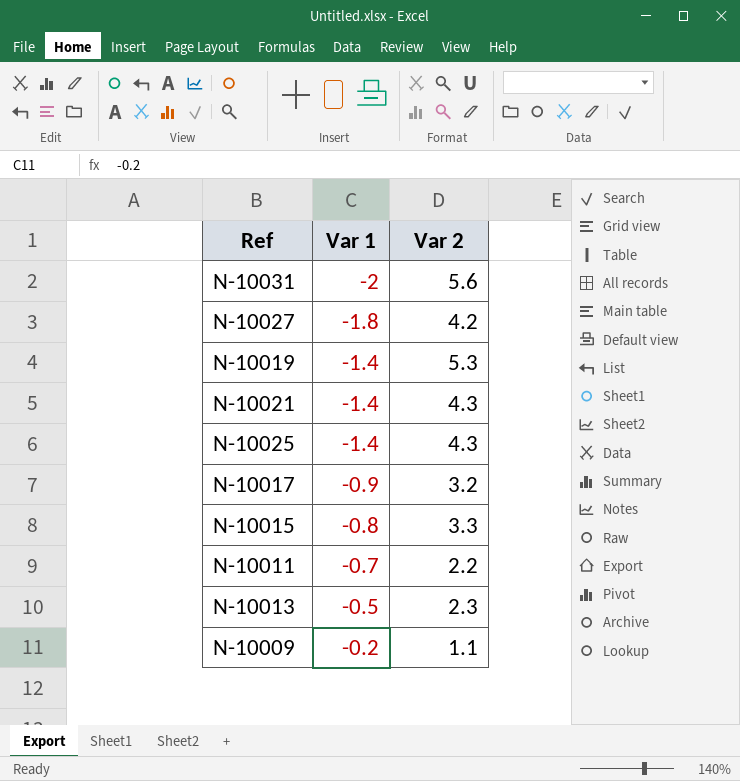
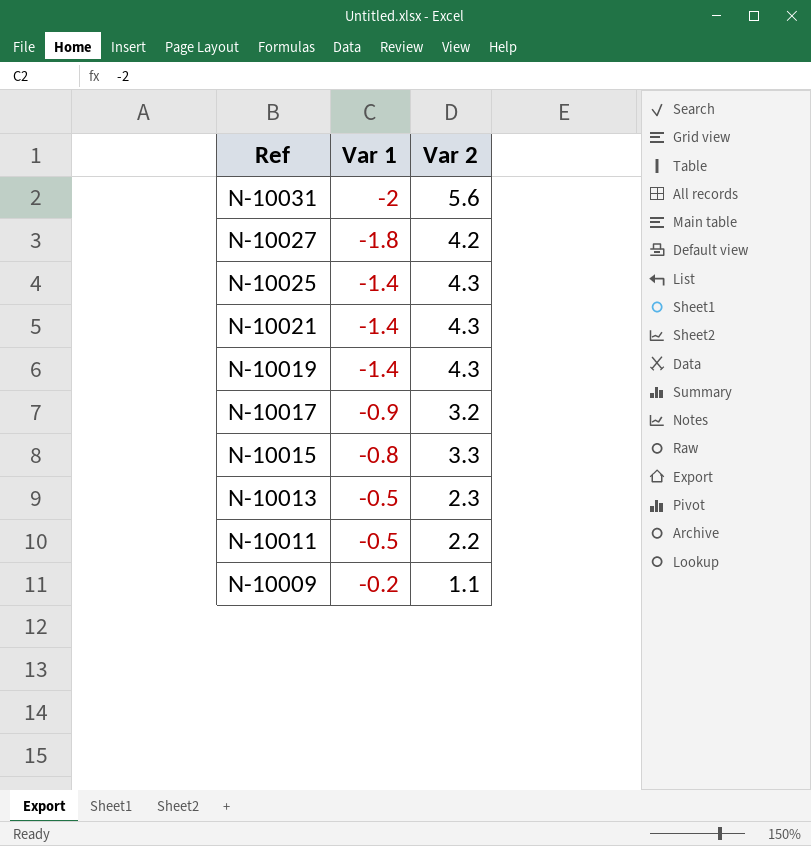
row order: Var 1 ascending -> Ref descending
N-10019 | Var 2: 5.3 -> 4.3
N-10011 | Var 1: -0.7 -> -0.5

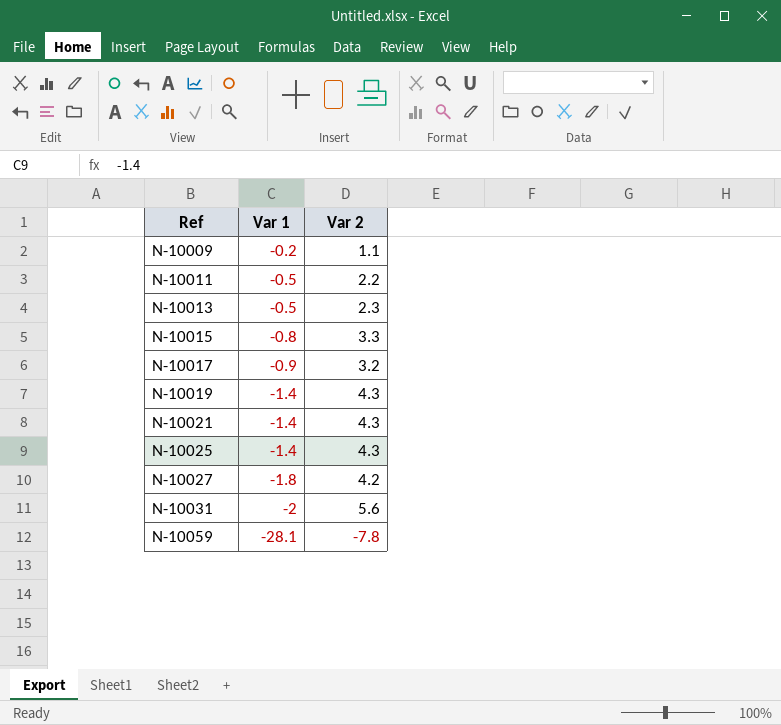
row order: Ref descending -> Ref ascending
row N-10059: none -> -28.1 | -7.8

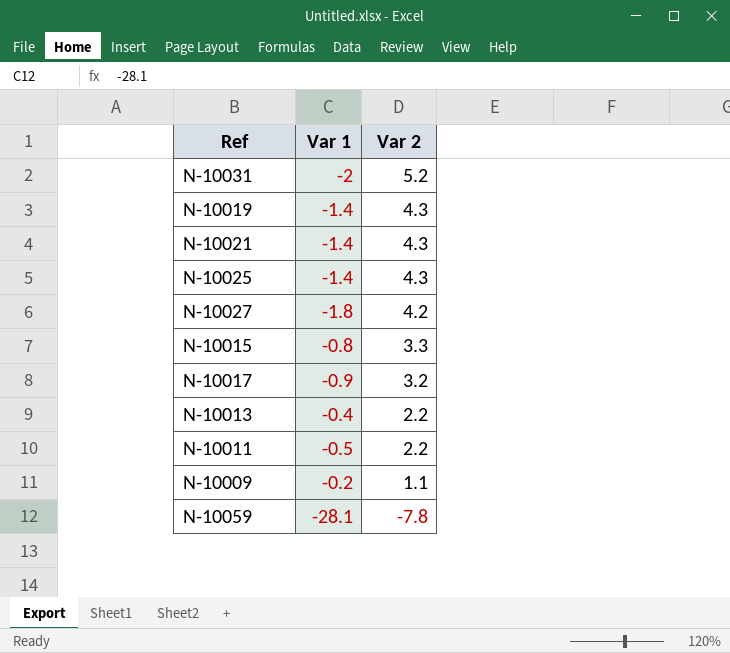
row order: Ref ascending -> Var 2 descending
N-10031 | Var 2: 5.6 -> 5.2
N-10013 | Var 1: -0.5 -> -0.4
N-10013 | Var 2: 2.3 -> 2.2

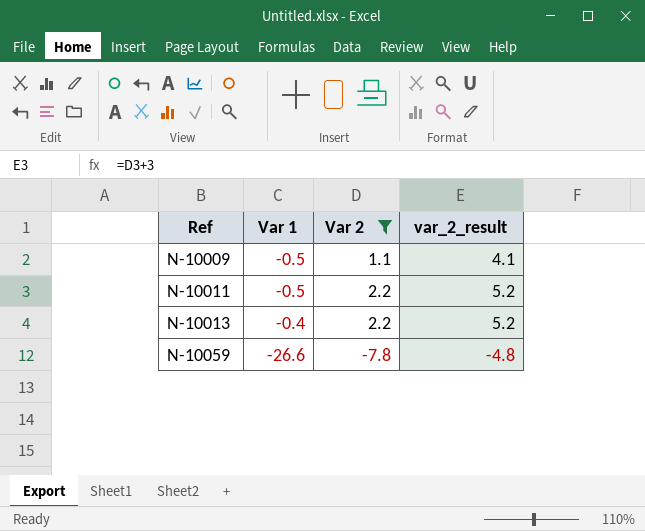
filter: none -> Var 2 <= 2.2
row order: Var 2 descending -> Ref ascending
column var_2_result | formula: none -> [Var 2] + 3
N-10009 | Var 1: -0.2 -> -0.5
N-10059 | Var 1: -28.1 -> -26.6

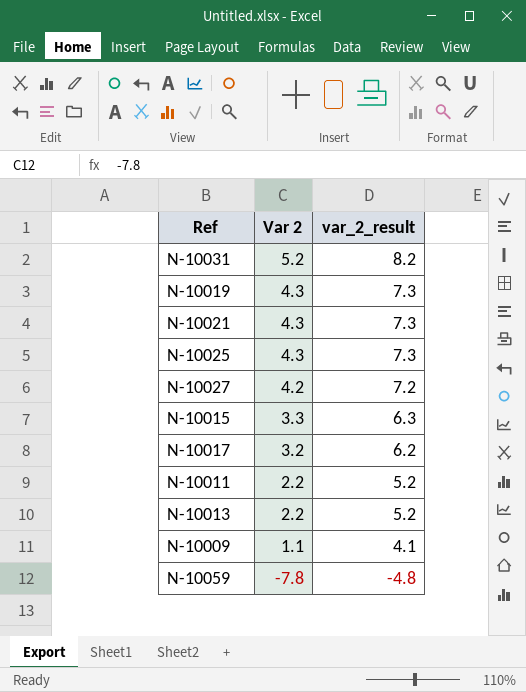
filter: Var 2 <= 2.2 -> none
row order: Ref ascending -> Var 2 descending
column Var 1 | position: 2 -> none

